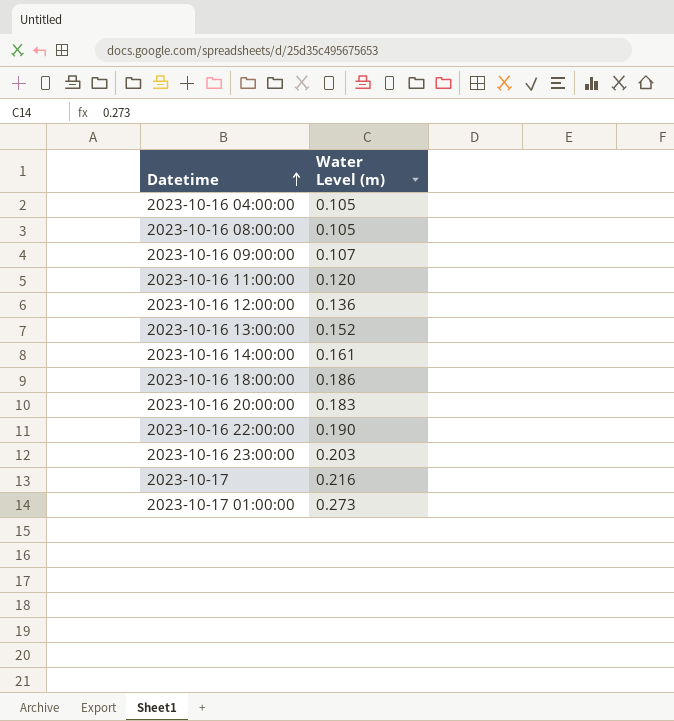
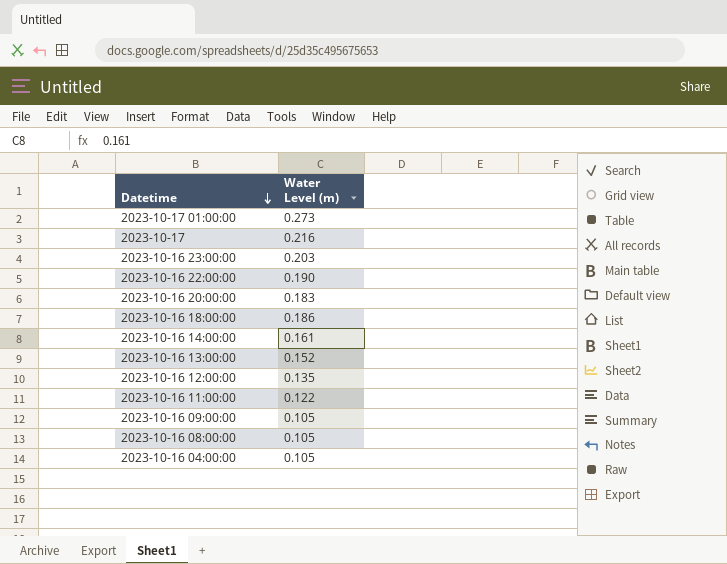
row order: Datetime ascending -> Datetime descending
2023-10-16 12:00:00 | Water Level (m): 0.136 -> 0.135
2023-10-16 11:00:00 | Water Level (m): 0.120 -> 0.122
2023-10-16 09:00:00 | Water Level (m): 0.107 -> 0.105

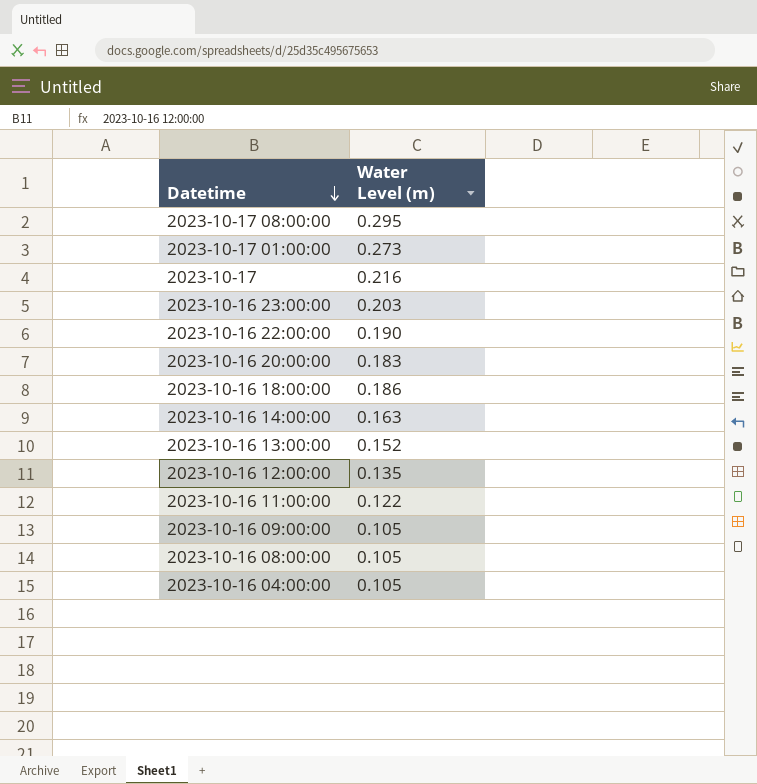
row 2023-10-17 08:00:00: none -> 0.295
2023-10-16 14:00:00 | Water Level (m): 0.161 -> 0.163

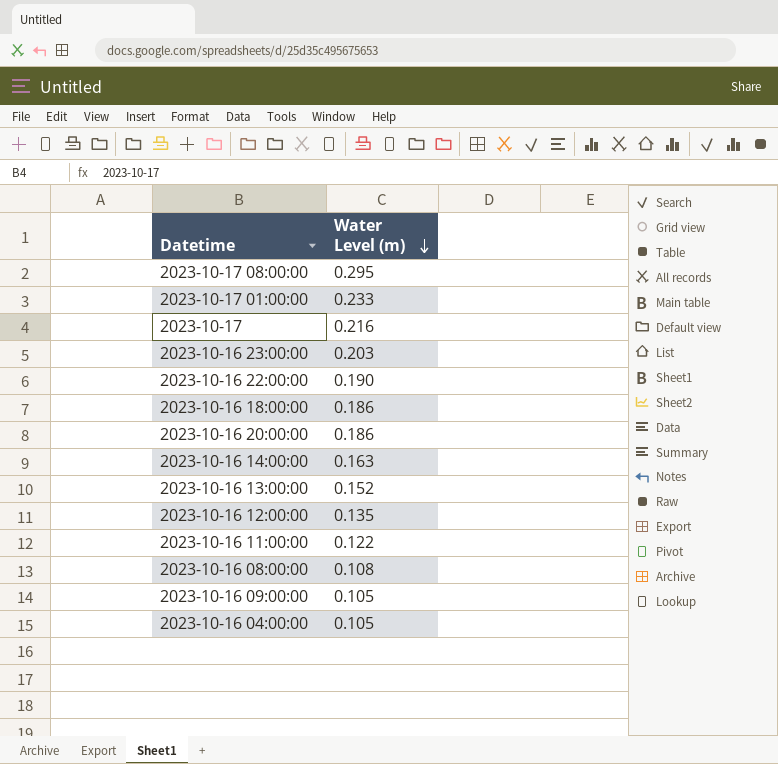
row order: Datetime descending -> Water Level (m) descending
2023-10-17 01:00:00 | Water Level (m): 0.273 -> 0.233
2023-10-16 20:00:00 | Water Level (m): 0.183 -> 0.186
2023-10-16 08:00:00 | Water Level (m): 0.105 -> 0.108

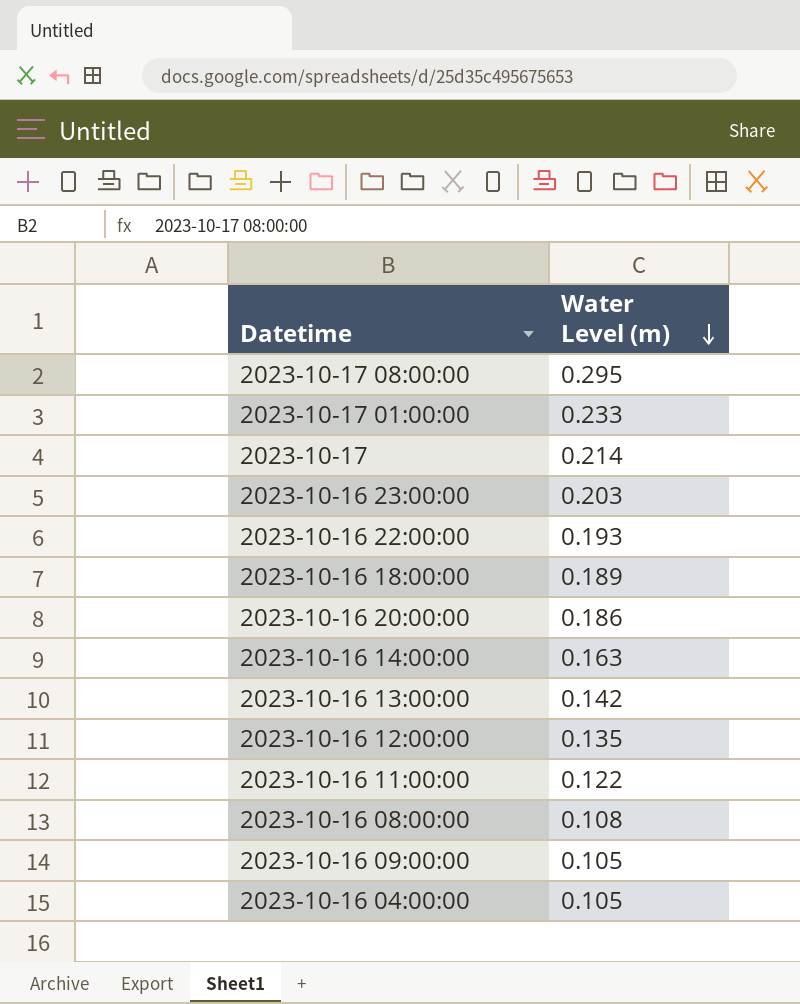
2023-10-17 | Water Level (m): 0.216 -> 0.214
2023-10-16 22:00:00 | Water Level (m): 0.190 -> 0.193
2023-10-16 18:00:00 | Water Level (m): 0.186 -> 0.189
2023-10-16 13:00:00 | Water Level (m): 0.152 -> 0.142

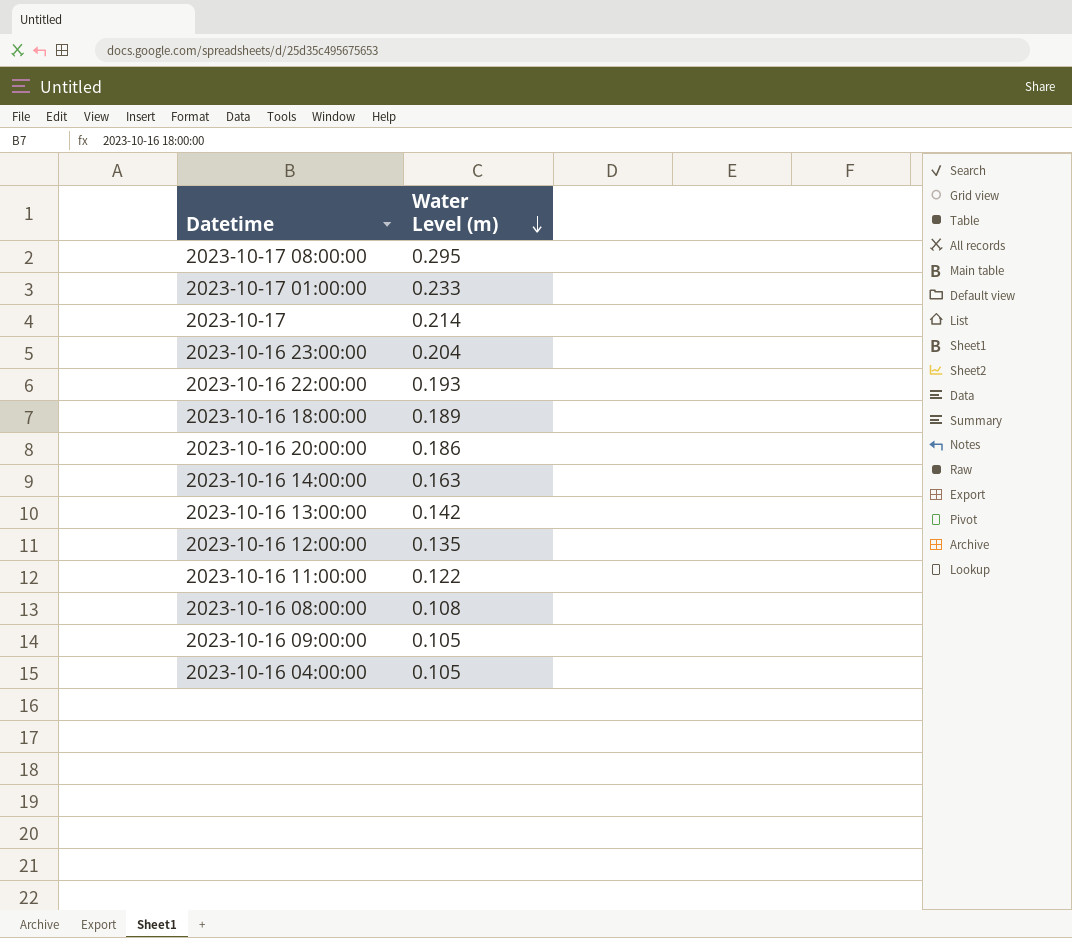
2023-10-16 23:00:00 | Water Level (m): 0.203 -> 0.204

